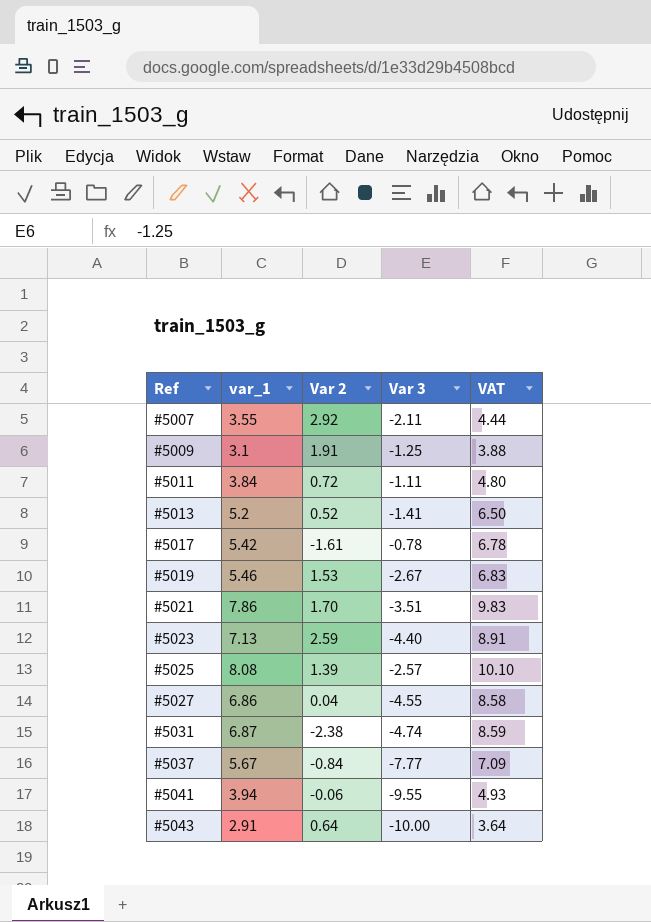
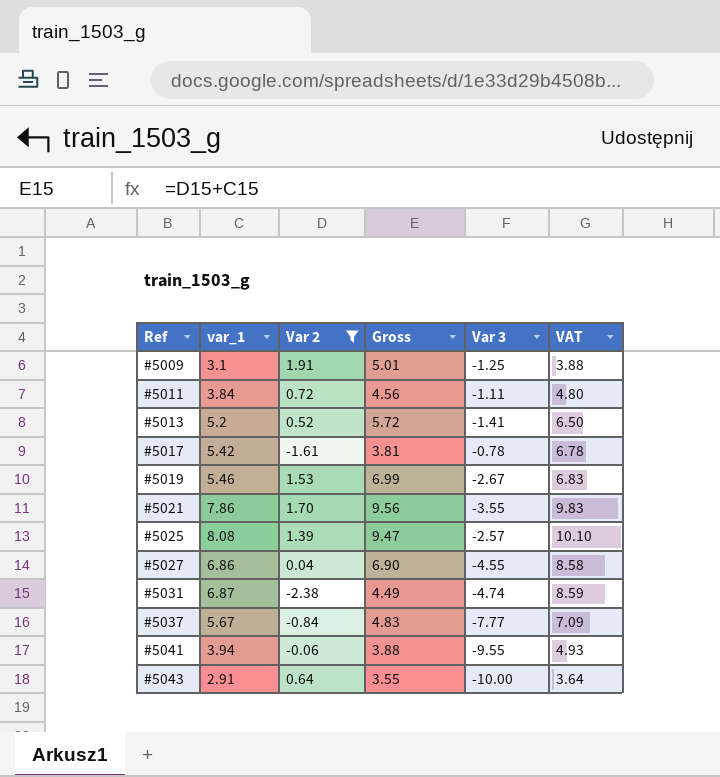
filter: none -> Var 2 <= 1.91
column Gross | formula: none -> [var_1] + [Var 2]
#5021 | Var 3: -3.51 -> -3.55

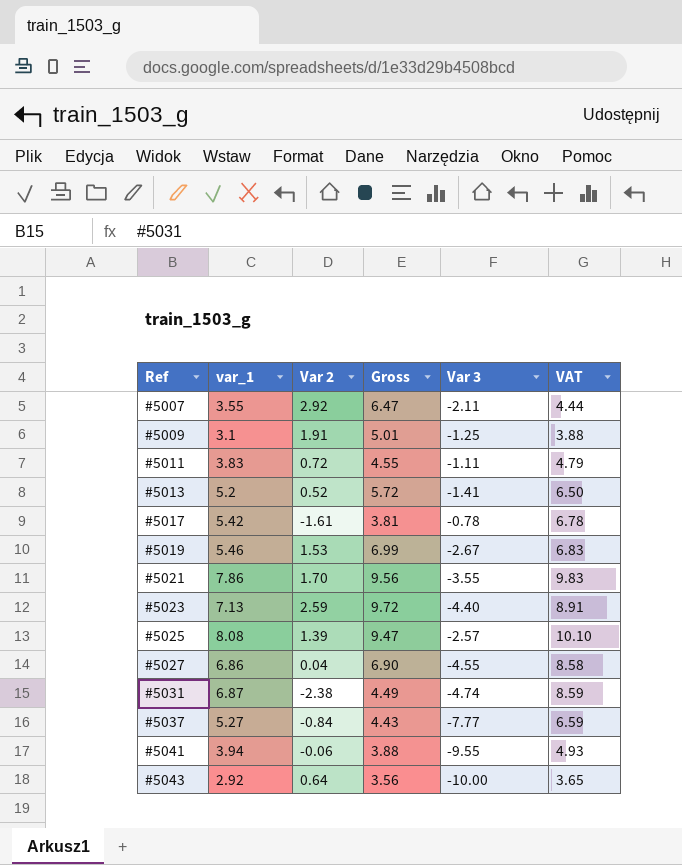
filter: Var 2 <= 1.91 -> none
#5011 | var_1: 3.84 -> 3.83
#5011 | Gross: 4.56 -> 4.55
#5011 | VAT: 4.80 -> 4.79
#5037 | var_1: 5.67 -> 5.27
#5037 | Gross: 4.83 -> 4.43
#5037 | VAT: 7.09 -> 6.59
#5043 | var_1: 2.91 -> 2.92
#5043 | Gross: 3.55 -> 3.56
#5043 | VAT: 3.64 -> 3.65

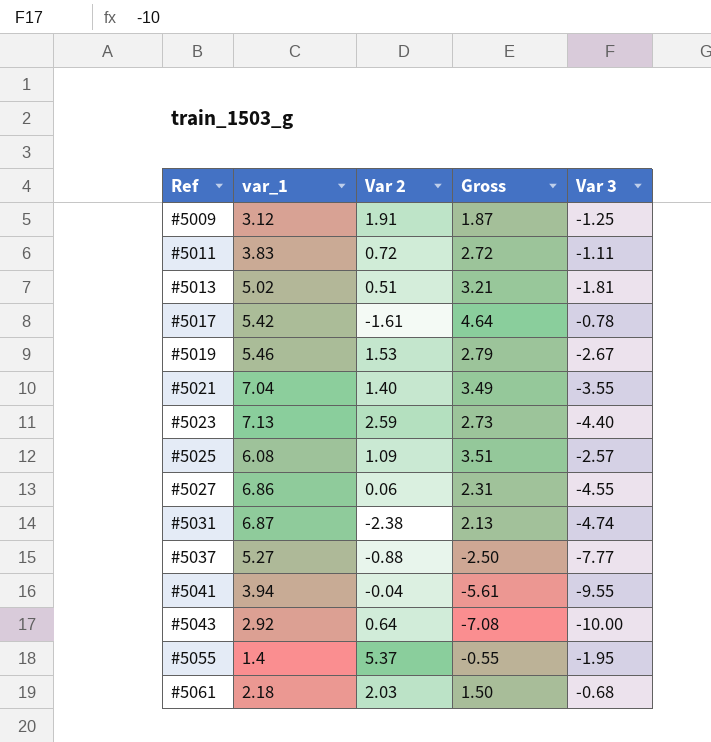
column VAT | formula: [var_1] * 1.25 -> none
column Gross | formula: [var_1] + [Var 2] -> [var_1] + [Var 3]
row #5007: 3.55 | 2.92 | 6.47 | -2.11 | 4.44 -> none
#5009 | var_1: 3.1 -> 3.12
#5013 | var_1: 5.2 -> 5.02
#5013 | Var 2: 0.52 -> 0.51
#5013 | Var 3: -1.41 -> -1.81
#5021 | var_1: 7.86 -> 7.04
#5021 | Var 2: 1.70 -> 1.40
#5025 | var_1: 8.08 -> 6.08
#5025 | Var 2: 1.39 -> 1.09
#5027 | Var 2: 0.04 -> 0.06
#5037 | Var 2: -0.84 -> -0.88
#5041 | Var 2: -0.06 -> -0.04
row #5055: none -> 1.4 | 5.37 | -0.55 | -1.95
row #5061: none -> 2.18 | 2.03 | 1.50 | -0.68

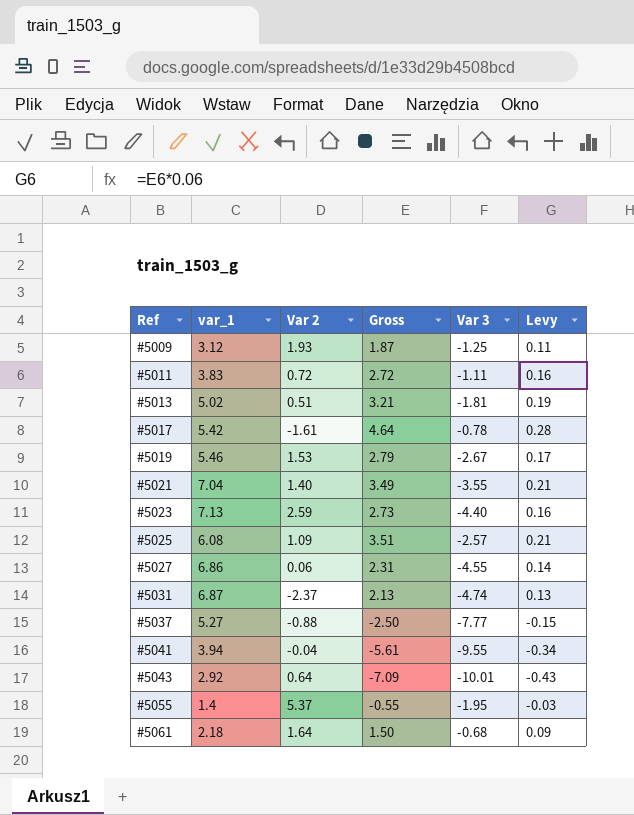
column Levy | formula: none -> [Gross] * 0.06
#5009 | Var 2: 1.91 -> 1.93
#5031 | Var 2: -2.38 -> -2.37
#5043 | Gross: -7.08 -> -7.09
#5043 | Var 3: -10.00 -> -10.01
#5061 | Var 2: 2.03 -> 1.64

